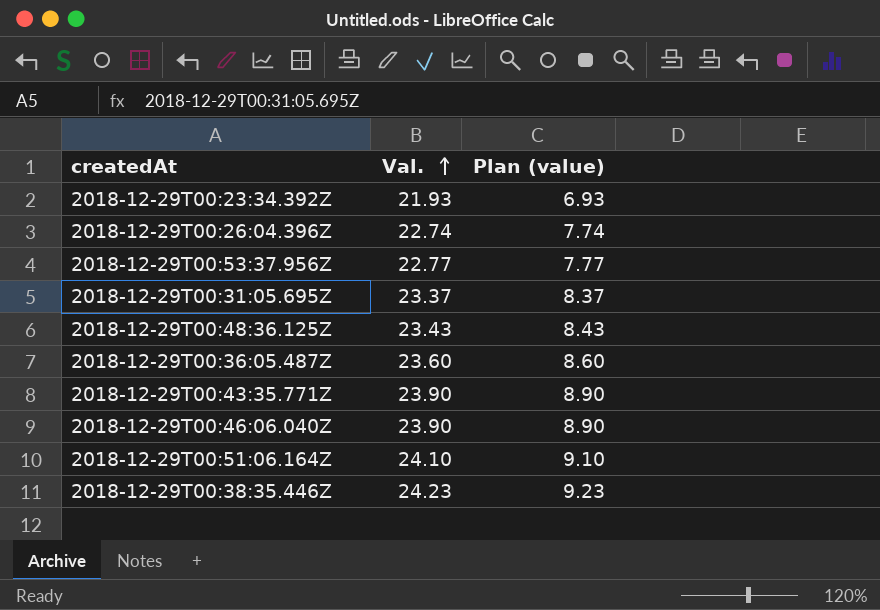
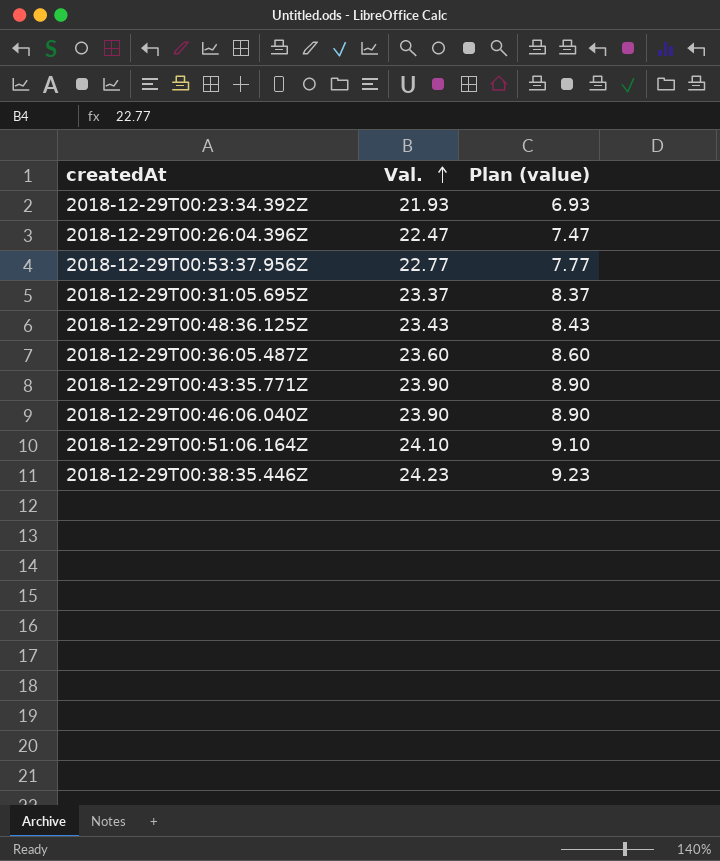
2018-12-29T00:26:04.396Z | Val.: 22.74 -> 22.47
2018-12-29T00:26:04.396Z | Plan (value): 7.74 -> 7.47

